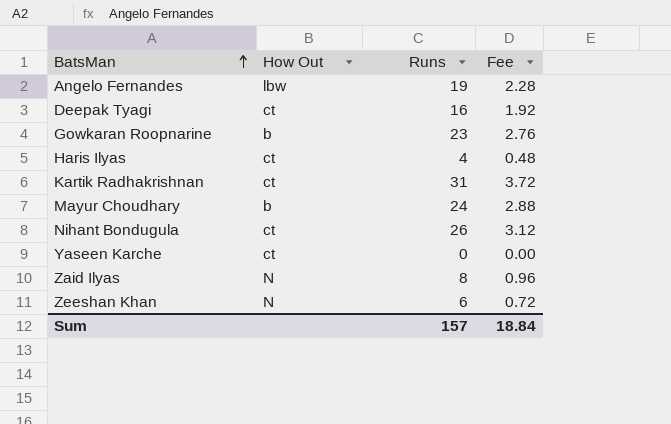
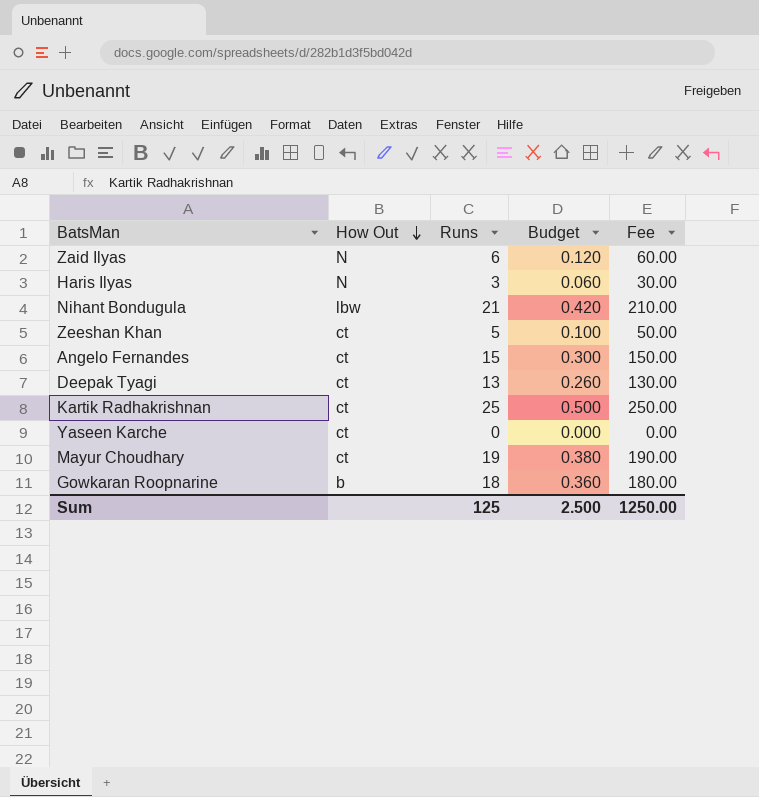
row order: BatsMan ascending -> How Out descending
column Budget | formula: none -> [Runs] * 0.02
column Fee | formula: [Runs] * 0.12 -> [Runs] * 10
Zaid Ilyas | Runs: 8 -> 6
Haris Ilyas | How Out: ct -> N
Haris Ilyas | Runs: 4 -> 3
Nihant Bondugula | How Out: ct -> lbw
Nihant Bondugula | Runs: 26 -> 21
Zeeshan Khan | How Out: N -> ct
Zeeshan Khan | Runs: 6 -> 5
Angelo Fernandes | How Out: lbw -> ct
Angelo Fernandes | Runs: 19 -> 15
Deepak Tyagi | Runs: 16 -> 13
Kartik Radhakrishnan | Runs: 31 -> 25
Mayur Choudhary | How Out: b -> ct
Mayur Choudhary | Runs: 24 -> 19
Gowkaran Roopnarine | Runs: 23 -> 18
Sum | Runs: 157 -> 125
Sum | Fee: 18.84 -> 1250.00

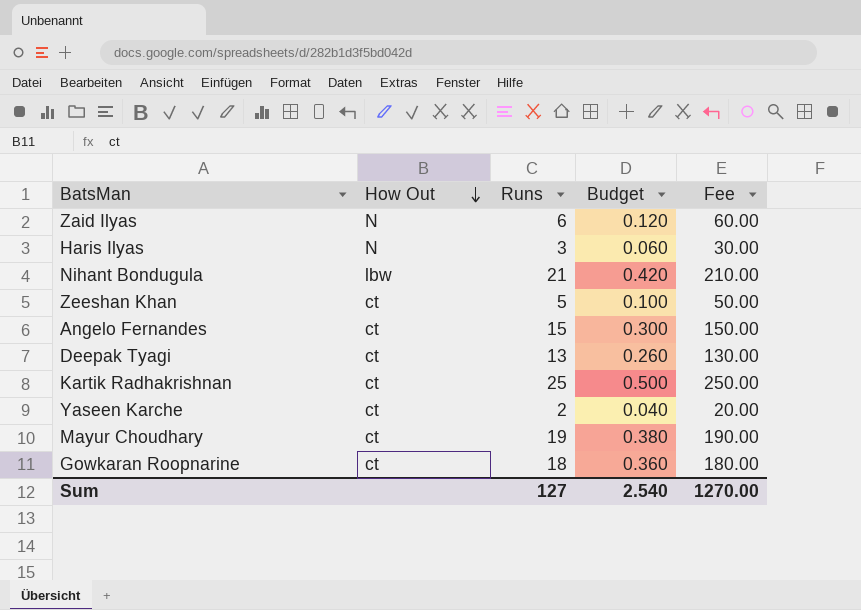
Yaseen Karche | Runs: 0 -> 2
Yaseen Karche | Budget: 0.000 -> 0.040
Yaseen Karche | Fee: 0.00 -> 20.00
Gowkaran Roopnarine | How Out: b -> ct
Sum | Runs: 125 -> 127
Sum | Budget: 2.500 -> 2.540
Sum | Fee: 1250.00 -> 1270.00

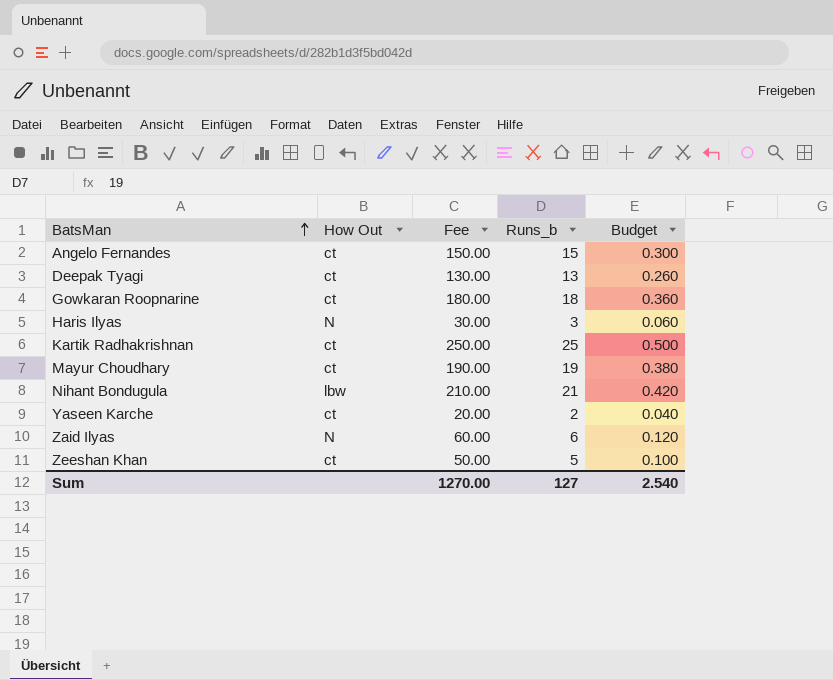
row order: How Out descending -> BatsMan ascending
column Fee | position: 5 -> 3
column name: Runs -> Runs_b

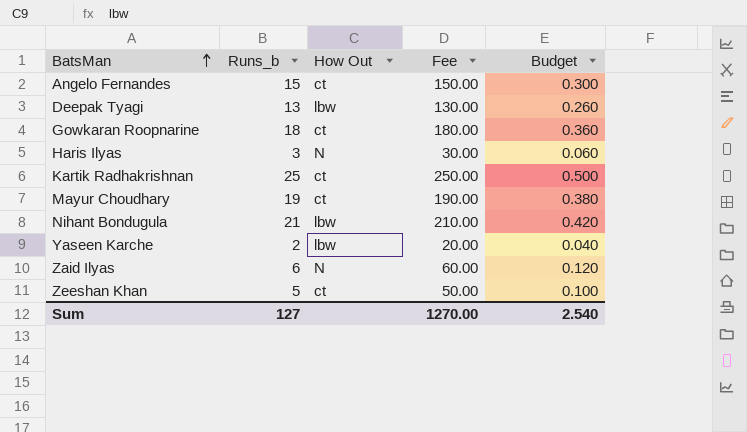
column Runs_b | position: 4 -> 2
Deepak Tyagi | How Out: ct -> lbw
Yaseen Karche | How Out: ct -> lbw

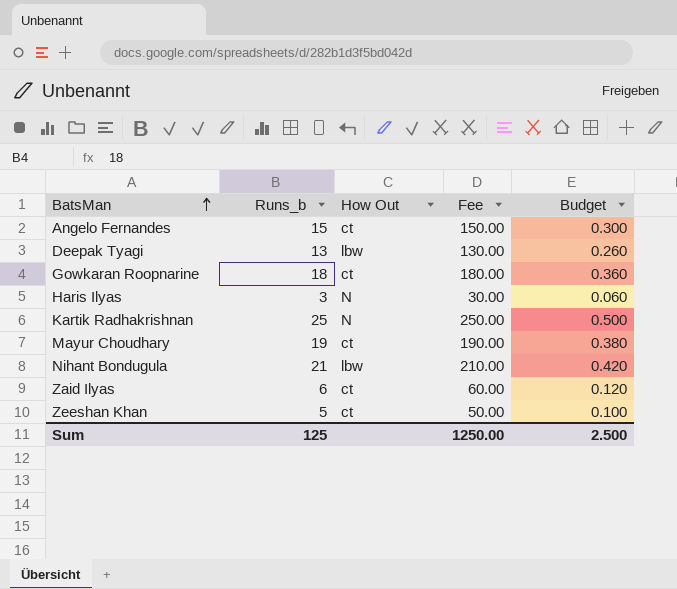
row Yaseen Karche: 2 | lbw | 20.00 | 0.040 -> none
Kartik Radhakrishnan | How Out: ct -> N
Zaid Ilyas | How Out: N -> ct
Sum | Runs_b: 127 -> 125
Sum | Fee: 1270.00 -> 1250.00
Sum | Budget: 2.540 -> 2.500

